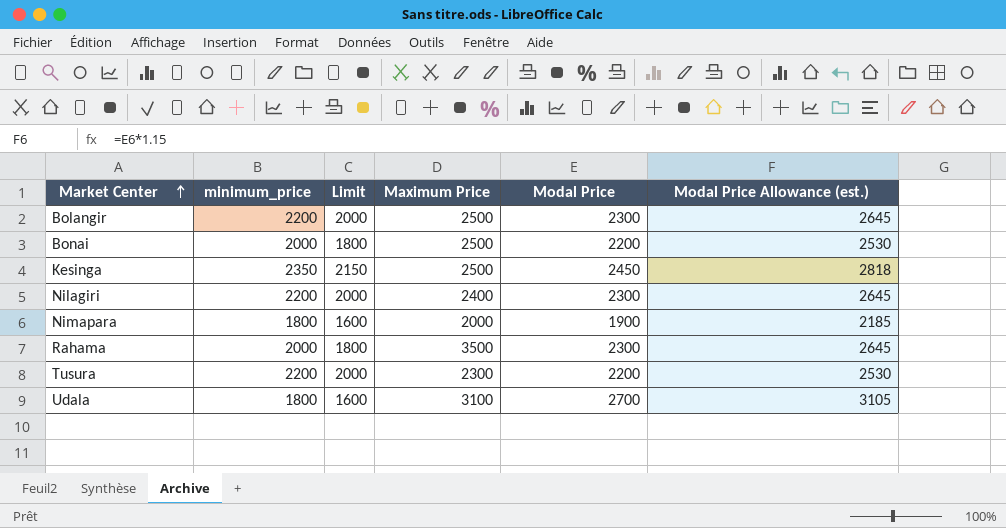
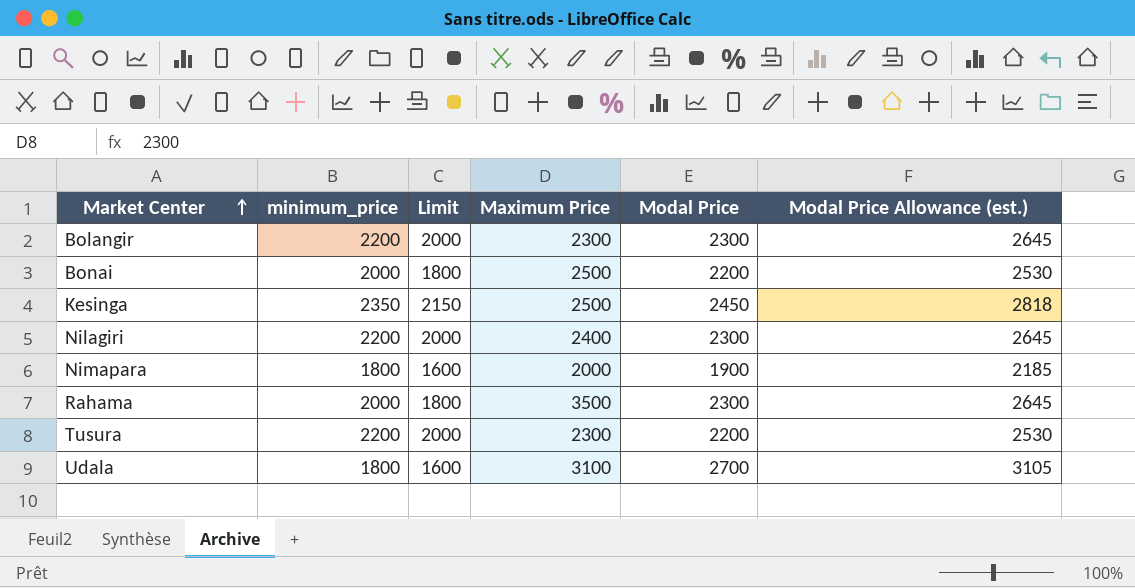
Bolangir | Maximum Price: 2500 -> 2300

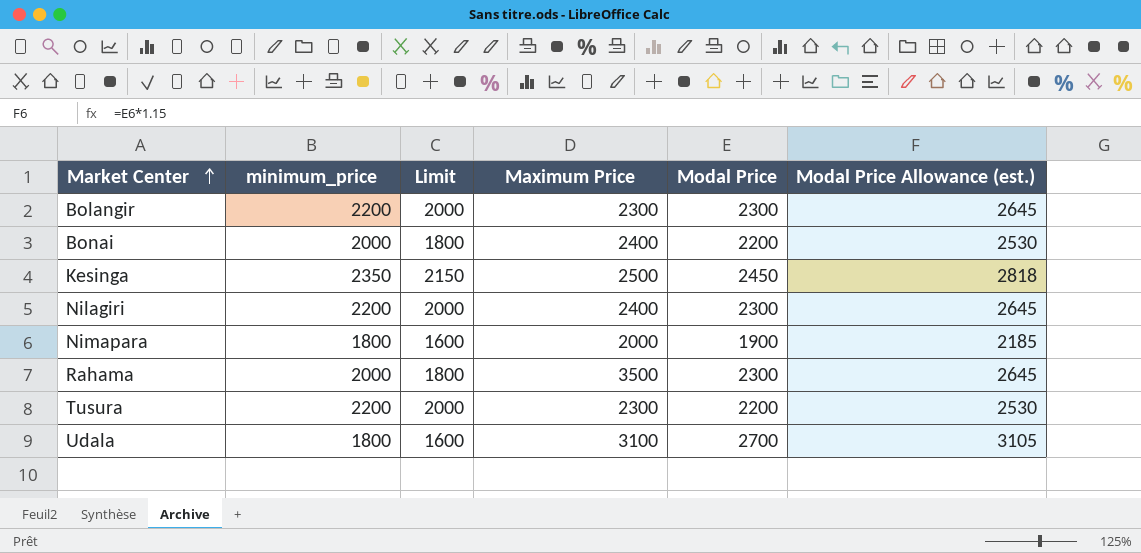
Bonai | Maximum Price: 2500 -> 2400

